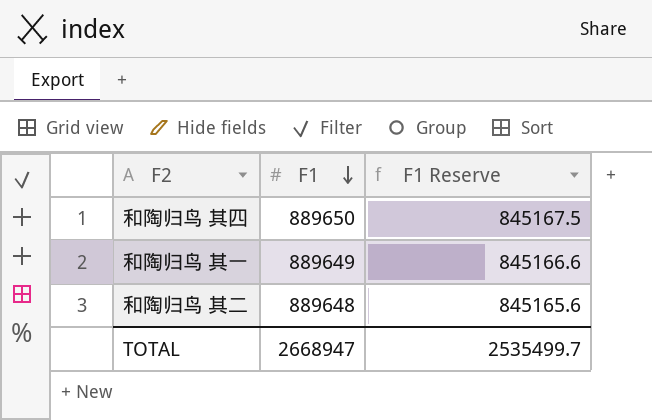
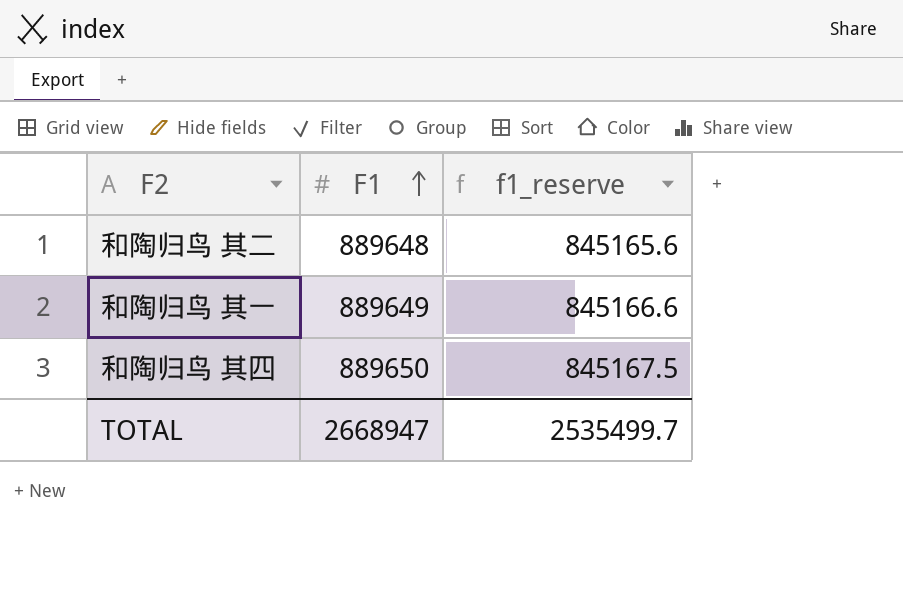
row order: F1 descending -> F1 ascending
column name: F1 Reserve -> f1_reserve

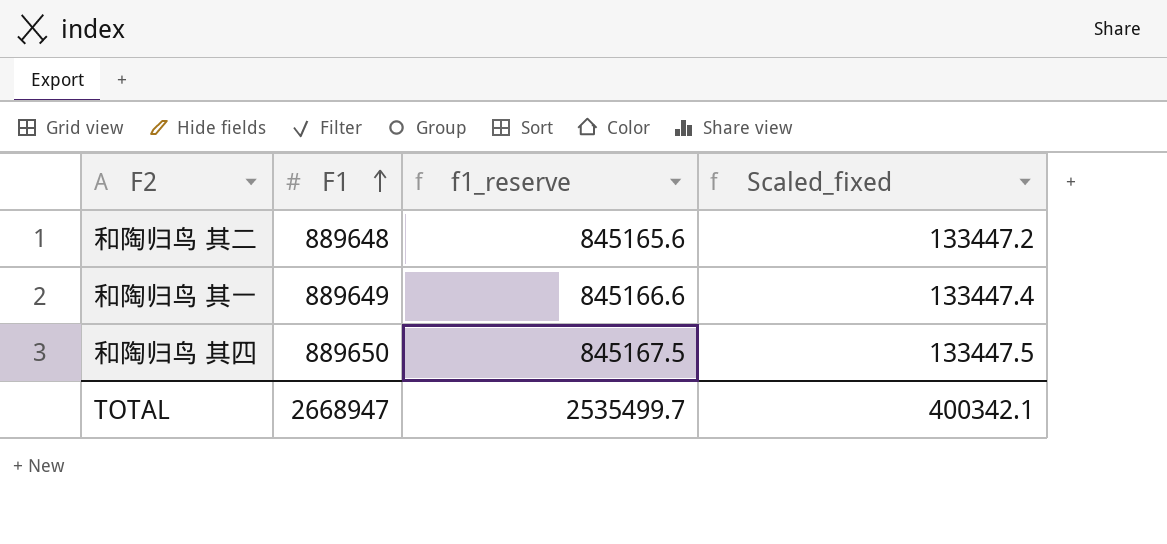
column Scaled_fixed | formula: none -> [F1] * 0.15

